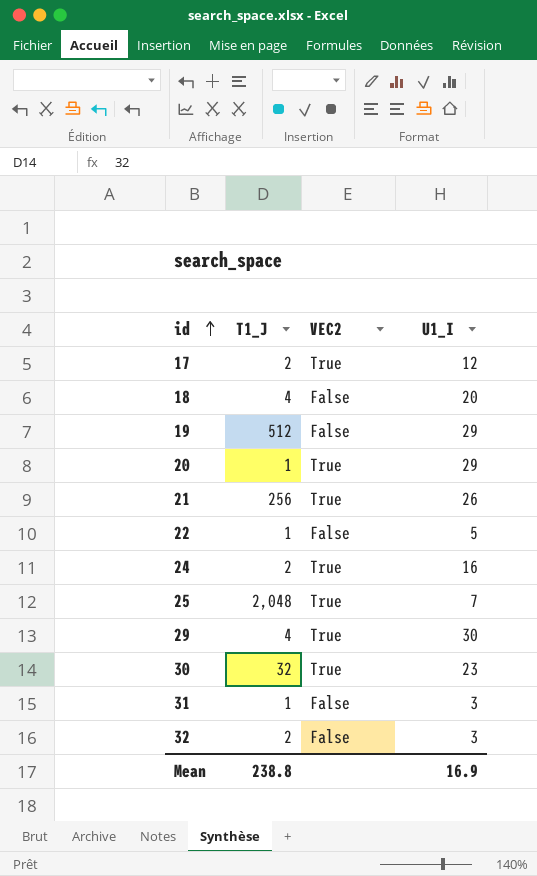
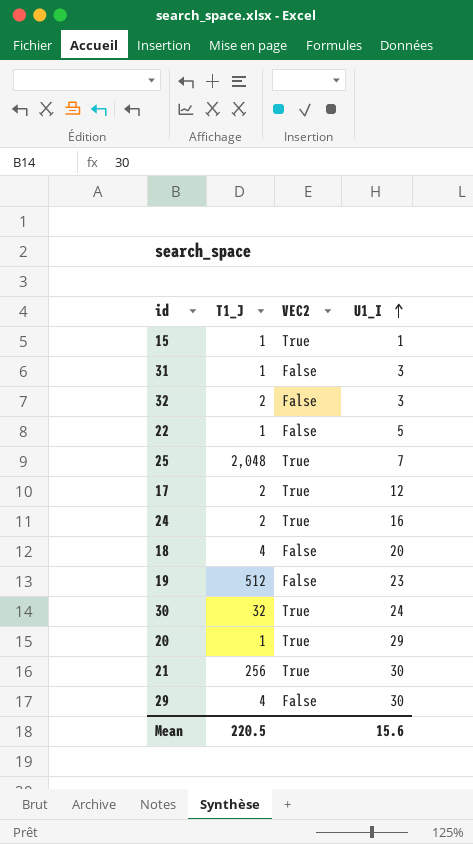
row order: id ascending -> U1_I ascending
row 15: none -> 1 | True | 1
19 | U1_I: 29 -> 23
30 | U1_I: 23 -> 24
21 | U1_I: 26 -> 30
29 | VEC2: True -> False
Mean | T1_J: 238.8 -> 220.5
Mean | U1_I: 16.9 -> 15.6

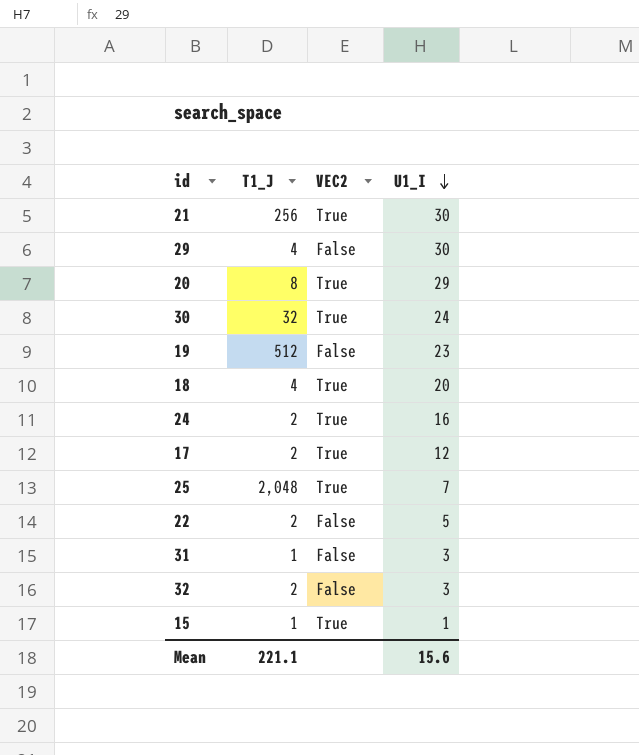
row order: U1_I ascending -> U1_I descending
20 | T1_J: 1 -> 8
18 | VEC2: False -> True
22 | T1_J: 1 -> 2
Mean | T1_J: 220.5 -> 221.1

